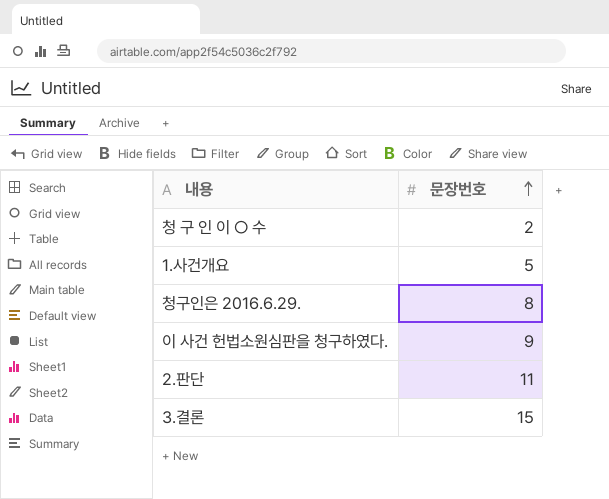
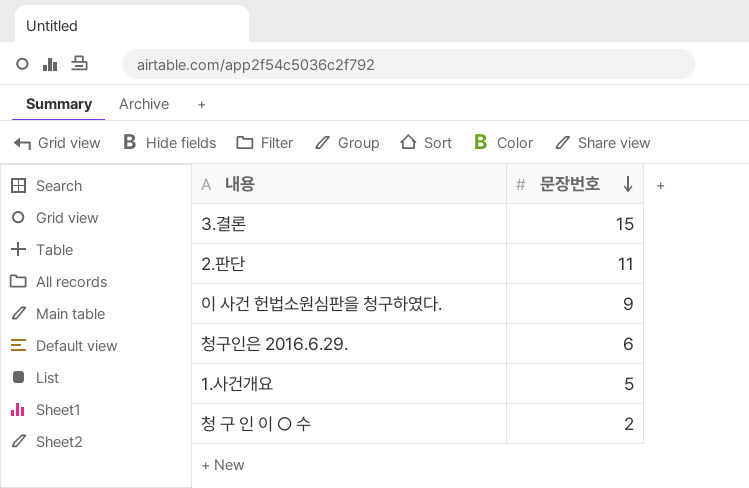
row order: 문장번호 ascending -> 문장번호 descending
청구인은 2016.6.29. | 문장번호: 8 -> 6

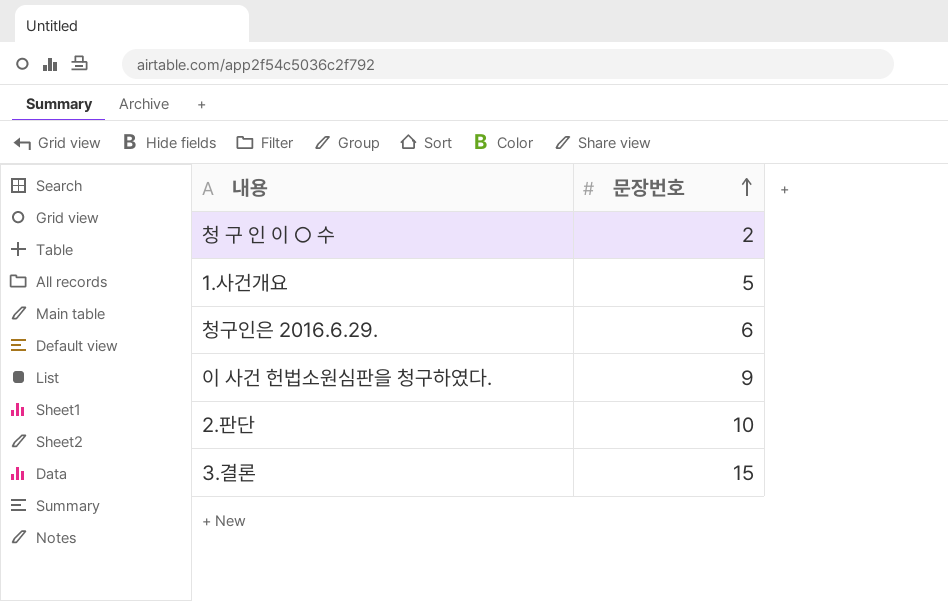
row order: 문장번호 descending -> 문장번호 ascending
2.판단 | 문장번호: 11 -> 10

